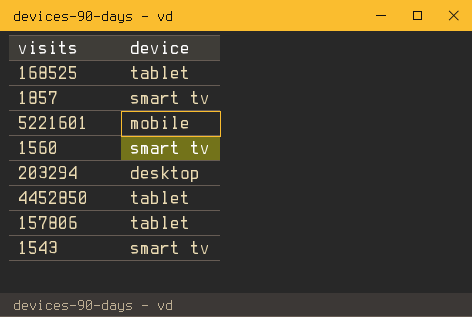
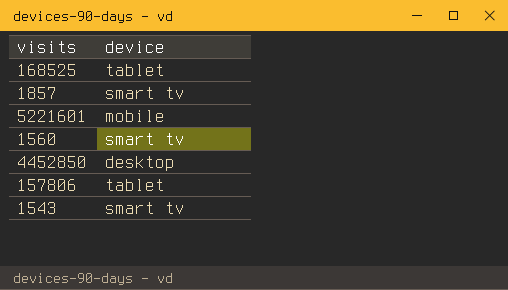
row 203294: desktop -> none
4452850 | device: tablet -> desktop

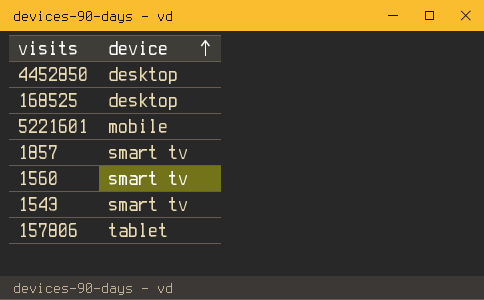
row order: none -> device ascending
168525 | device: tablet -> desktop

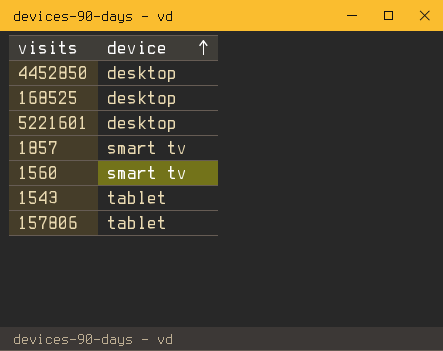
5221601 | device: mobile -> desktop
1543 | device: smart tv -> tablet

